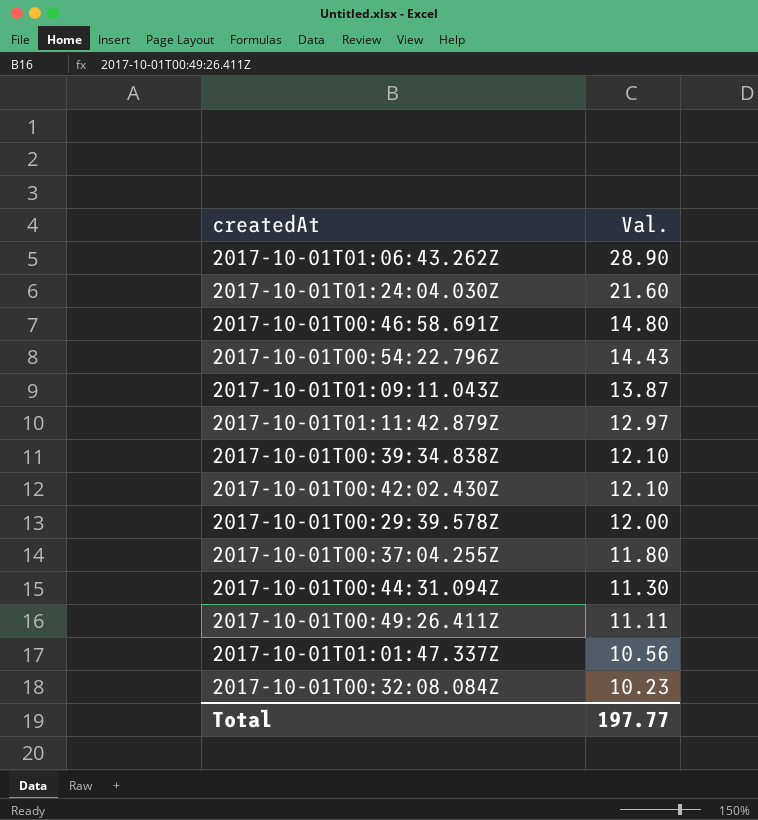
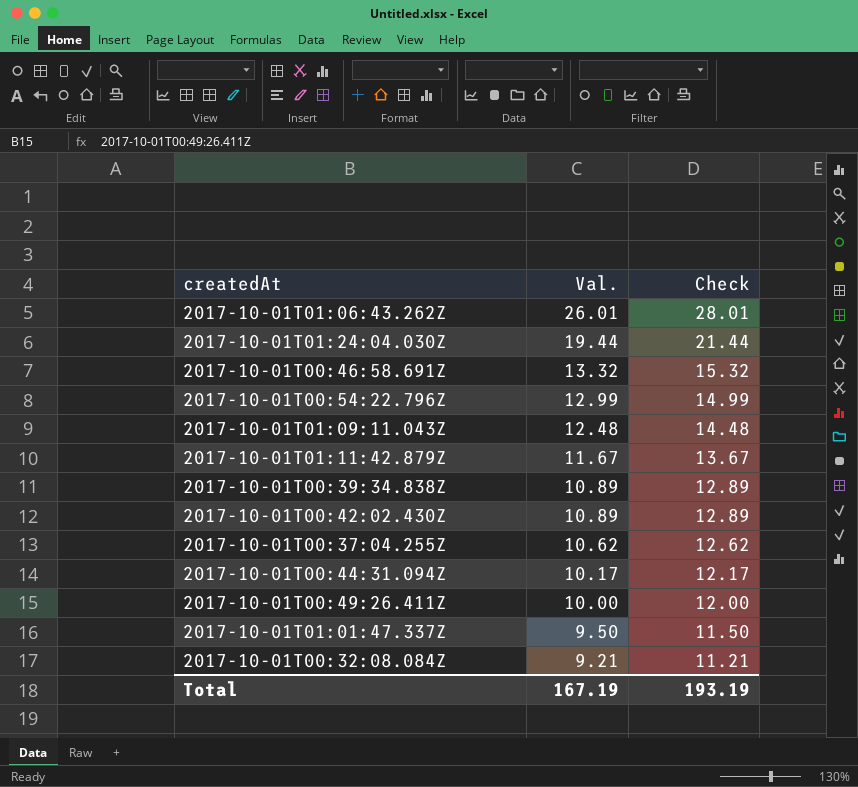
column Check | formula: none -> [Val.] + 2
row 2017-10-01T00:29:39.578Z: 12.00 -> none
2017-10-01T01:06:43.262Z | Val.: 28.90 -> 26.01
2017-10-01T01:24:04.030Z | Val.: 21.60 -> 19.44
2017-10-01T00:46:58.691Z | Val.: 14.80 -> 13.32
2017-10-01T00:54:22.796Z | Val.: 14.43 -> 12.99
2017-10-01T01:09:11.043Z | Val.: 13.87 -> 12.48
2017-10-01T01:11:42.879Z | Val.: 12.97 -> 11.67
2017-10-01T00:39:34.838Z | Val.: 12.10 -> 10.89
2017-10-01T00:42:02.430Z | Val.: 12.10 -> 10.89
2017-10-01T00:37:04.255Z | Val.: 11.80 -> 10.62
2017-10-01T00:44:31.094Z | Val.: 11.30 -> 10.17
2017-10-01T00:49:26.411Z | Val.: 11.11 -> 10.00
2017-10-01T01:01:47.337Z | Val.: 10.56 -> 9.50
2017-10-01T00:32:08.084Z | Val.: 10.23 -> 9.21
Total | Val.: 197.77 -> 167.19

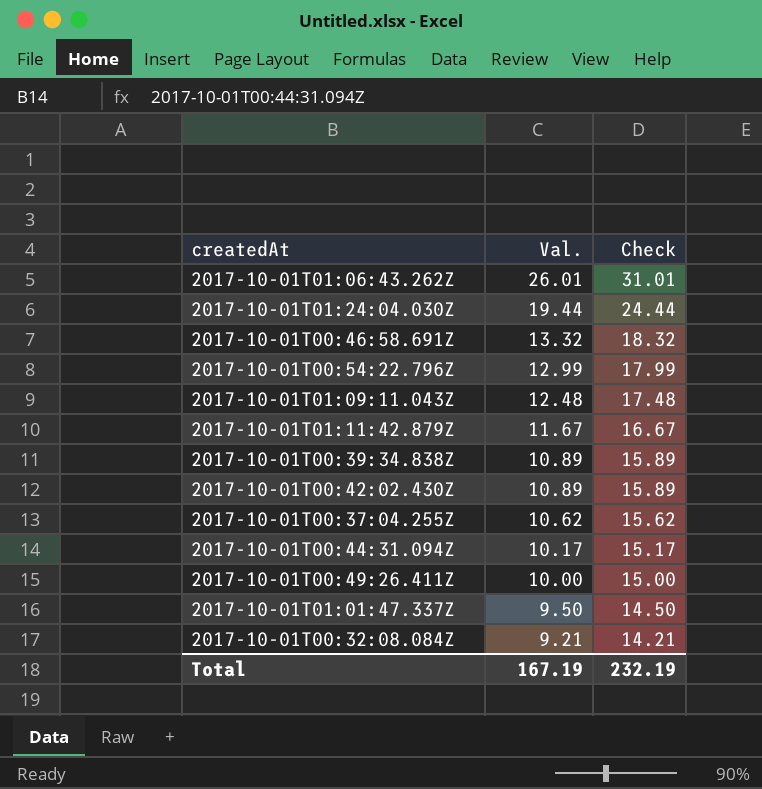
column Check | formula: [Val.] + 2 -> [Val.] + 5
Total | Check: 193.19 -> 232.19

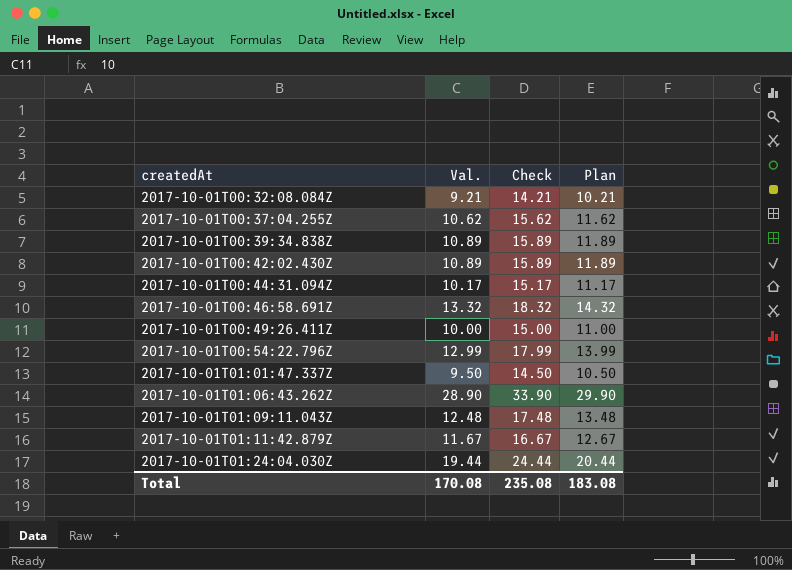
row order: Val. descending -> createdAt ascending
column Plan | formula: none -> [Val.] + 1
2017-10-01T01:06:43.262Z | Val.: 26.01 -> 28.90
2017-10-01T01:06:43.262Z | Check: 31.01 -> 33.90
Total | Val.: 167.19 -> 170.08
Total | Check: 232.19 -> 235.08

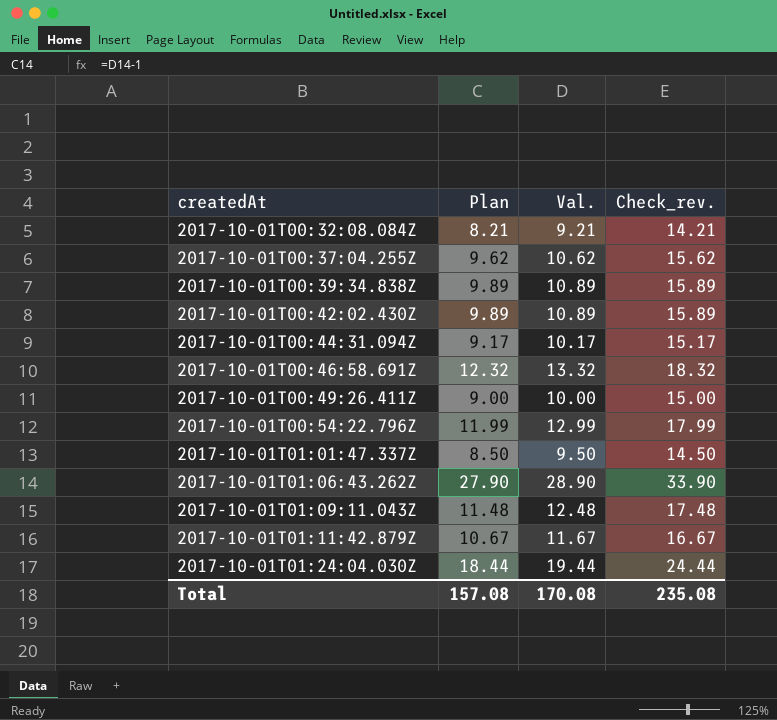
column Plan | formula: [Val.] + 1 -> [Val.] - 1
column Plan | position: 4 -> 2
column name: Check -> Check_rev.
Total | Plan: 183.08 -> 157.08

